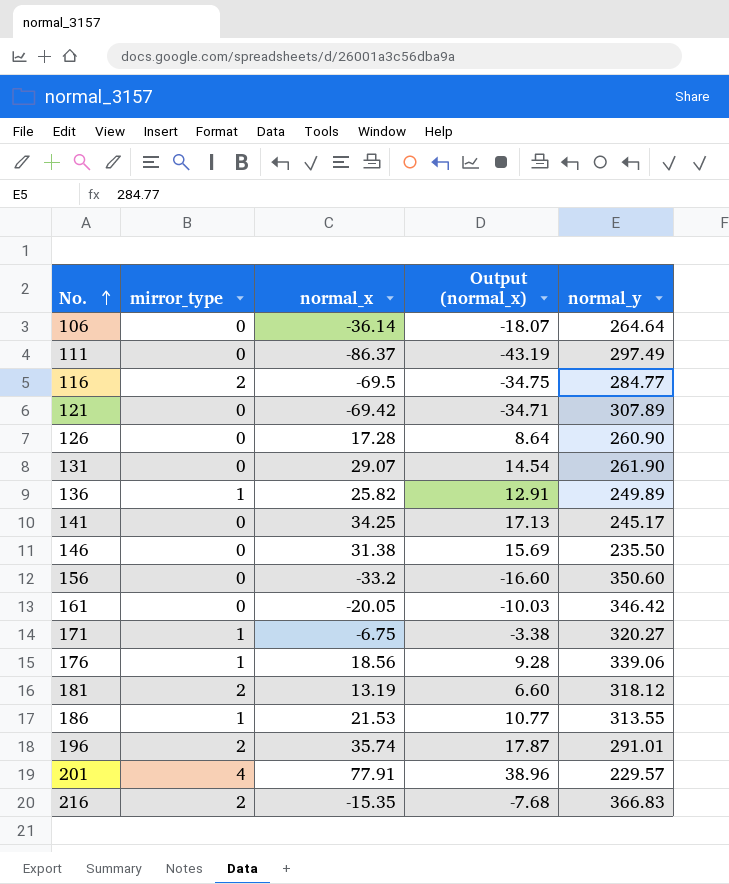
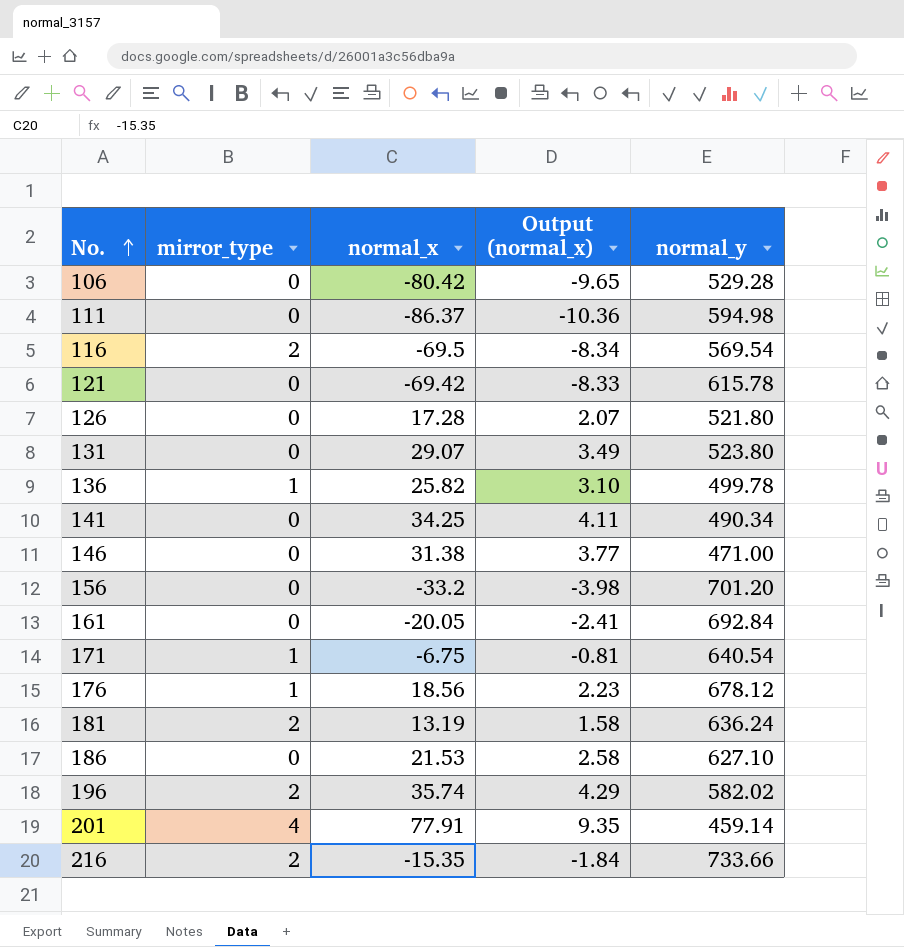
column Output (normal_x) | formula: [normal_x] * 0.5 -> [normal_x] * 0.12
106 | normal_x: -36.14 -> -80.42
106 | normal_y: 264.64 -> 529.28
111 | normal_y: 297.49 -> 594.98
116 | normal_y: 284.77 -> 569.54
121 | normal_y: 307.89 -> 615.78
126 | normal_y: 260.90 -> 521.80
131 | normal_y: 261.90 -> 523.80
136 | normal_y: 249.89 -> 499.78
141 | normal_y: 245.17 -> 490.34
146 | normal_y: 235.50 -> 471.00
156 | normal_y: 350.60 -> 701.20
161 | normal_y: 346.42 -> 692.84
171 | normal_y: 320.27 -> 640.54
176 | normal_y: 339.06 -> 678.12
181 | normal_y: 318.12 -> 636.24
186 | mirror_type: 1 -> 0
186 | normal_y: 313.55 -> 627.10
196 | normal_y: 291.01 -> 582.02
201 | normal_y: 229.57 -> 459.14
216 | normal_y: 366.83 -> 733.66

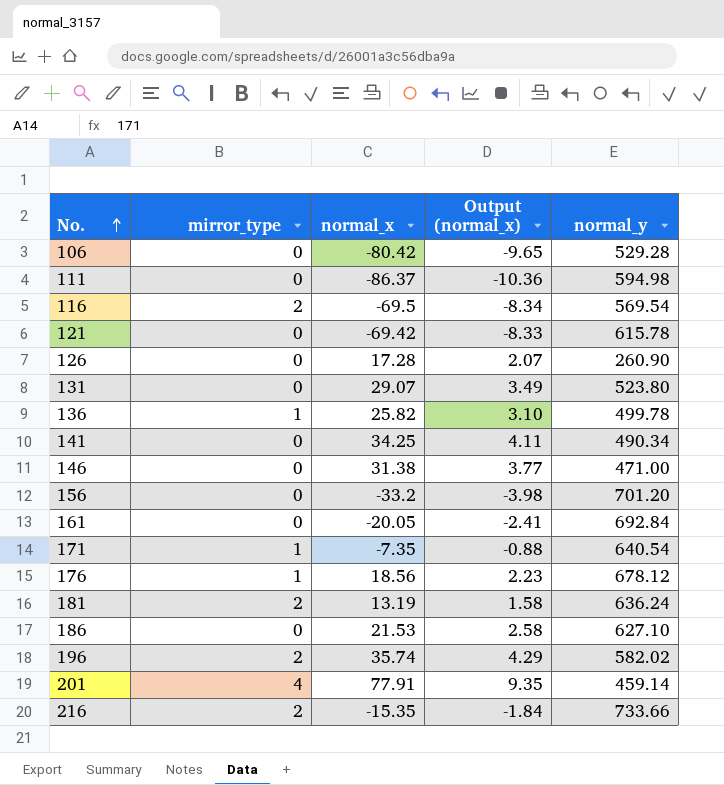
126 | normal_y: 521.80 -> 260.90
171 | normal_x: -6.75 -> -7.35
171 | Output (normal_x): -0.81 -> -0.88

